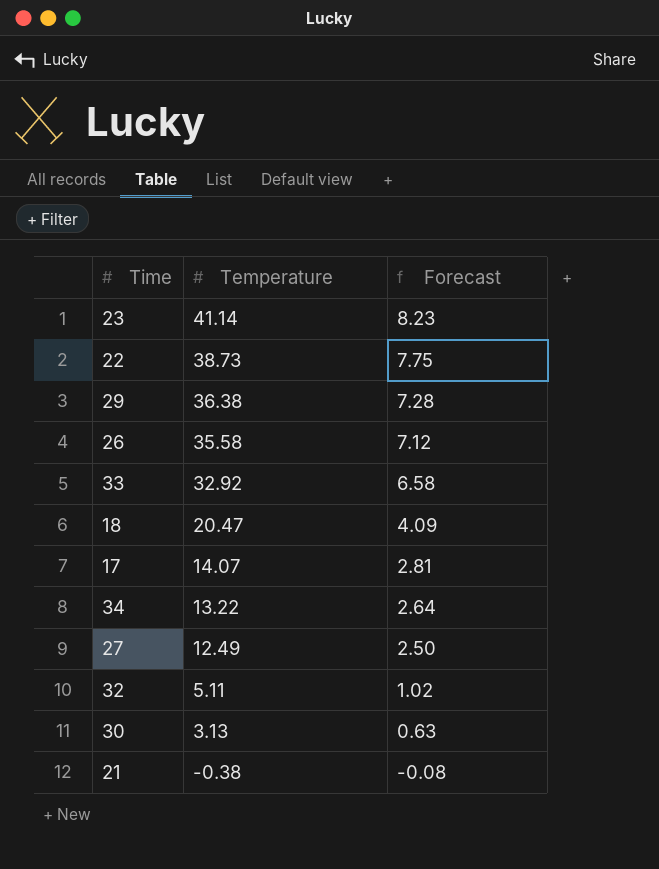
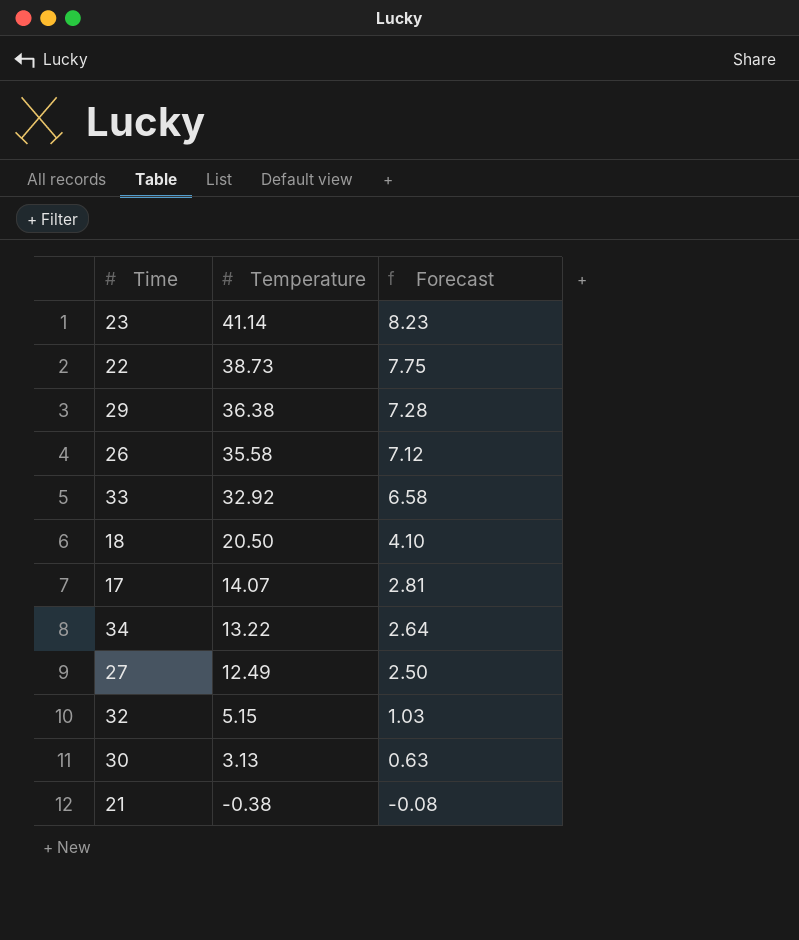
18 | Temperature: 20.47 -> 20.50
18 | Forecast: 4.09 -> 4.10
32 | Temperature: 5.11 -> 5.15
32 | Forecast: 1.02 -> 1.03

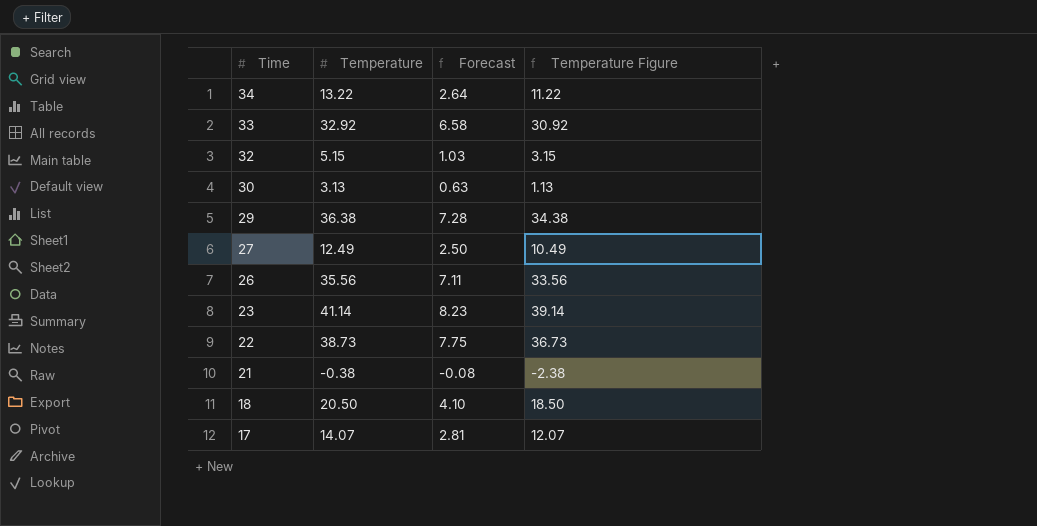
row order: Temperature descending -> Time descending
column Temperature Figure | formula: none -> [Temperature] - 2
26 | Temperature: 35.58 -> 35.56
26 | Forecast: 7.12 -> 7.11

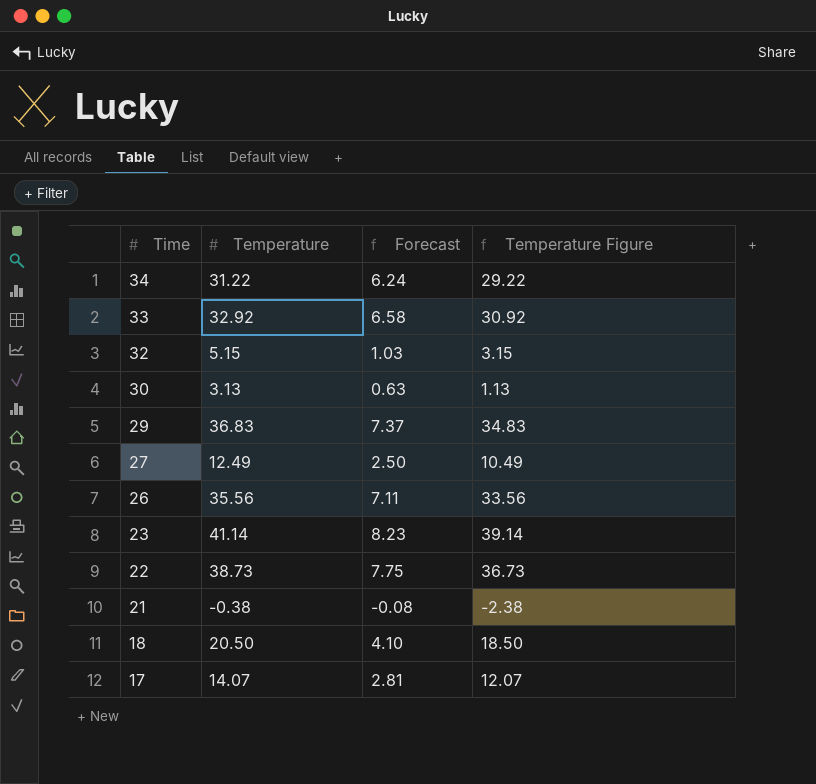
34 | Temperature: 13.22 -> 31.22
34 | Forecast: 2.64 -> 6.24
34 | Temperature Figure: 11.22 -> 29.22
29 | Temperature: 36.38 -> 36.83
29 | Forecast: 7.28 -> 7.37
29 | Temperature Figure: 34.38 -> 34.83

